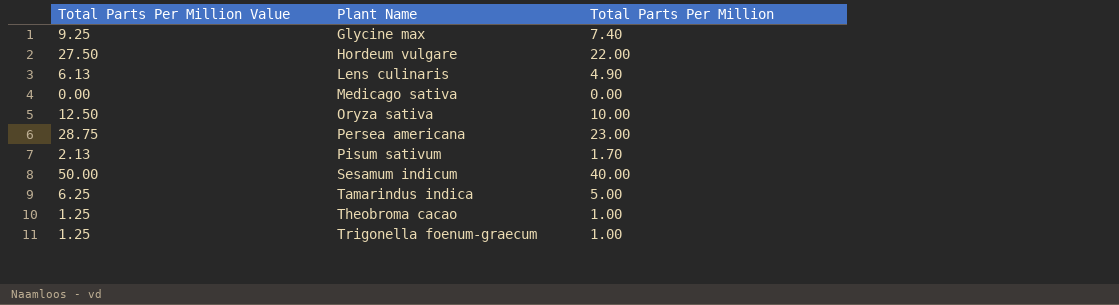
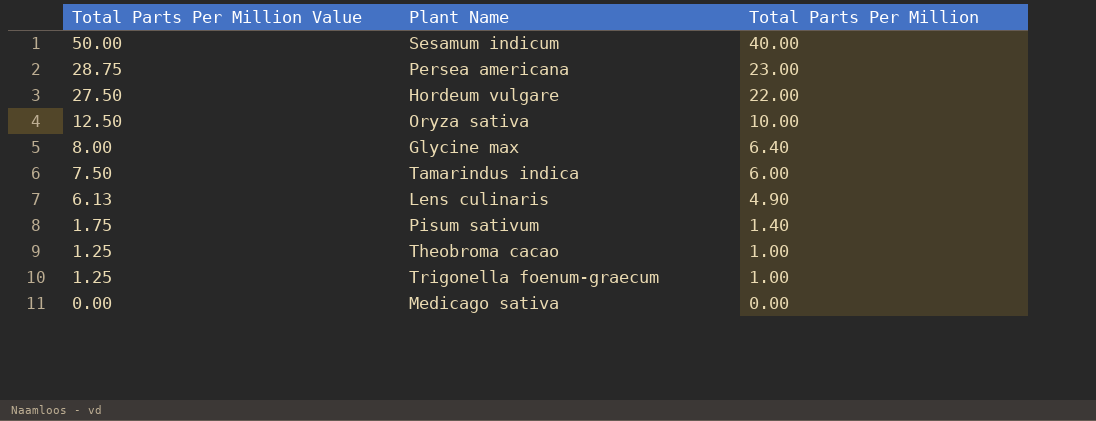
row order: Plant Name ascending -> Total Parts Per Million Value descending
Glycine max | Total Parts Per Million Value: 9.25 -> 8.00
Glycine max | Total Parts Per Million: 7.40 -> 6.40
Tamarindus indica | Total Parts Per Million Value: 6.25 -> 7.50
Tamarindus indica | Total Parts Per Million: 5.00 -> 6.00
Pisum sativum | Total Parts Per Million Value: 2.13 -> 1.75
Pisum sativum | Total Parts Per Million: 1.70 -> 1.40

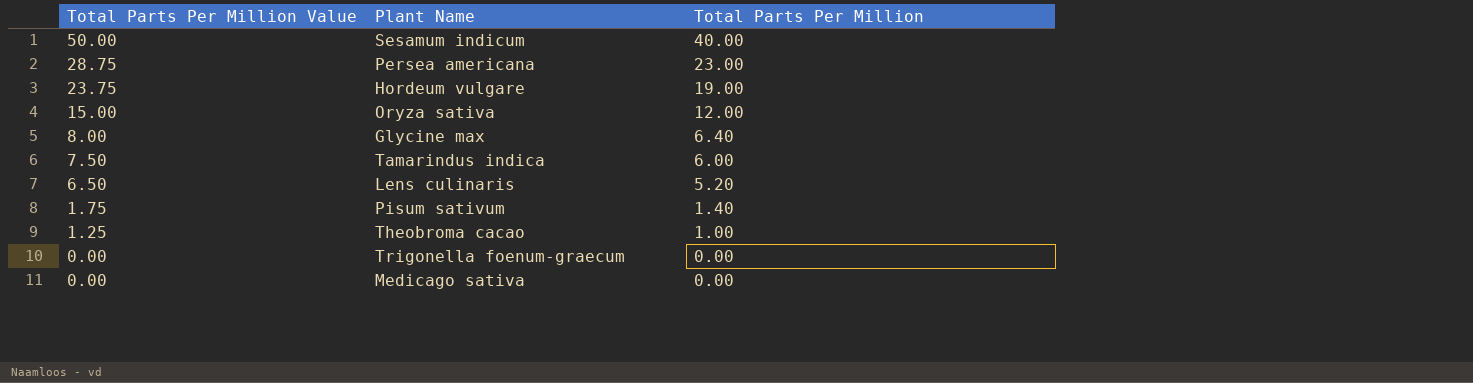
Hordeum vulgare | Total Parts Per Million Value: 27.50 -> 23.75
Hordeum vulgare | Total Parts Per Million: 22.00 -> 19.00
Oryza sativa | Total Parts Per Million Value: 12.50 -> 15.00
Oryza sativa | Total Parts Per Million: 10.00 -> 12.00
Lens culinaris | Total Parts Per Million Value: 6.13 -> 6.50
Lens culinaris | Total Parts Per Million: 4.90 -> 5.20
Trigonella foenum-graecum | Total Parts Per Million Value: 1.25 -> 0.00
Trigonella foenum-graecum | Total Parts Per Million: 1.00 -> 0.00

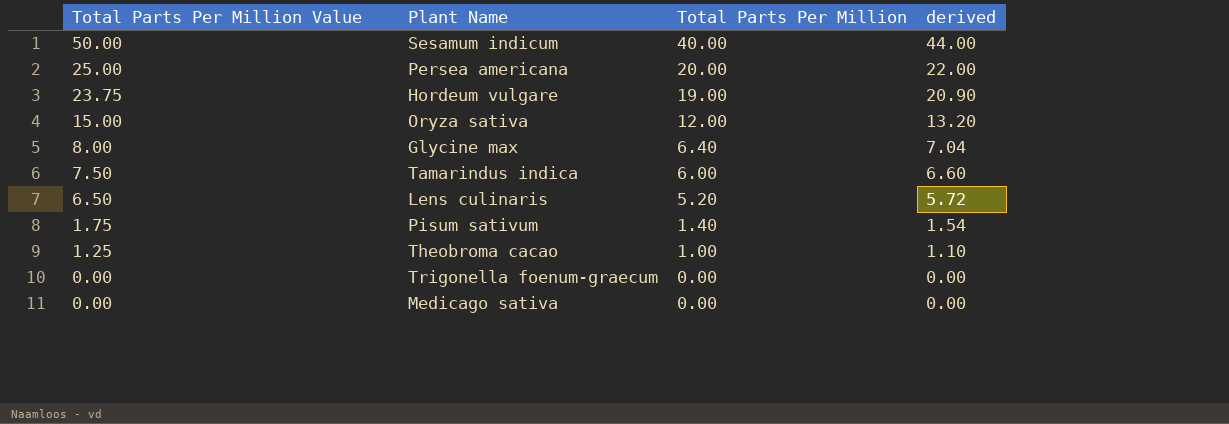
column derived | formula: none -> [Total Parts Per Million] * 1.1
Persea americana | Total Parts Per Million Value: 28.75 -> 25.00
Persea americana | Total Parts Per Million: 23.00 -> 20.00

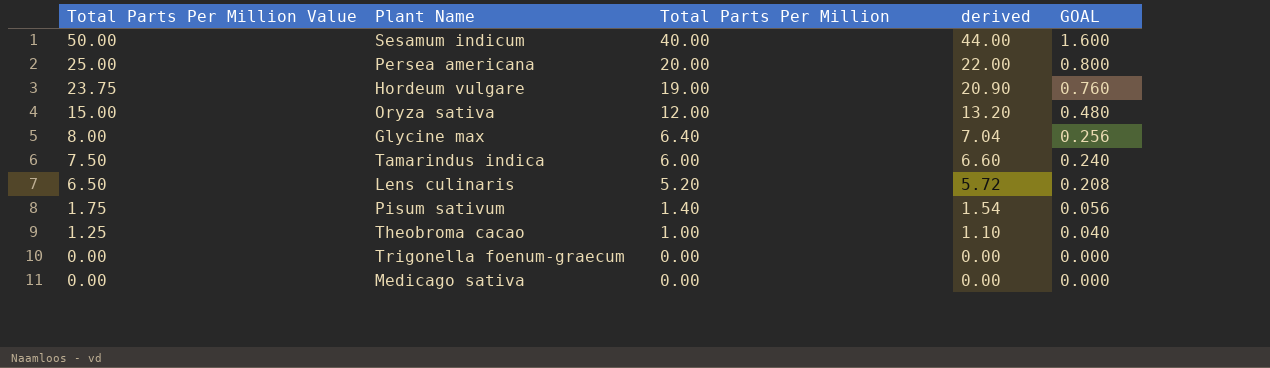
column GOAL | formula: none -> [Total Parts Per Million] * 0.04

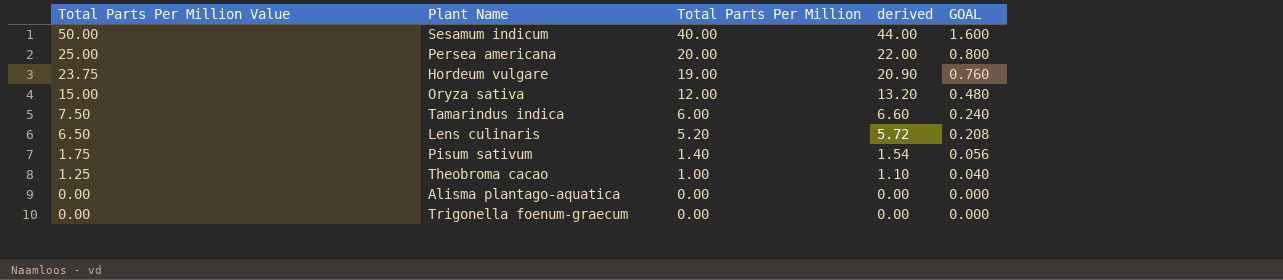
row Glycine max: 8.00 | 6.40 | 7.04 | 0.256 -> none
row Medicago sativa: 0.00 | 0.00 | 0.00 | 0.000 -> none
row Alisma plantago-aquatica: none -> 0.00 | 0.00 | 0.00 | 0.000

